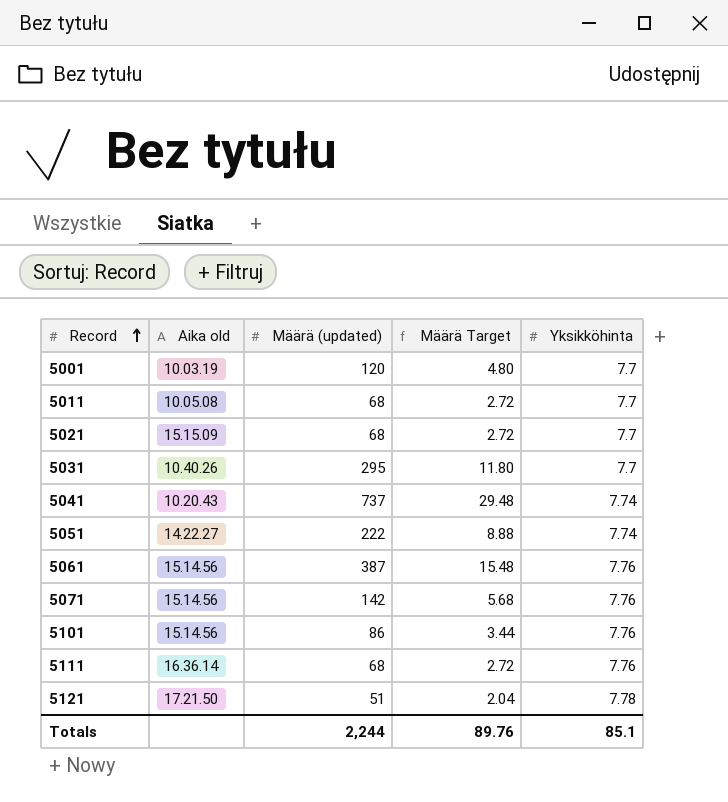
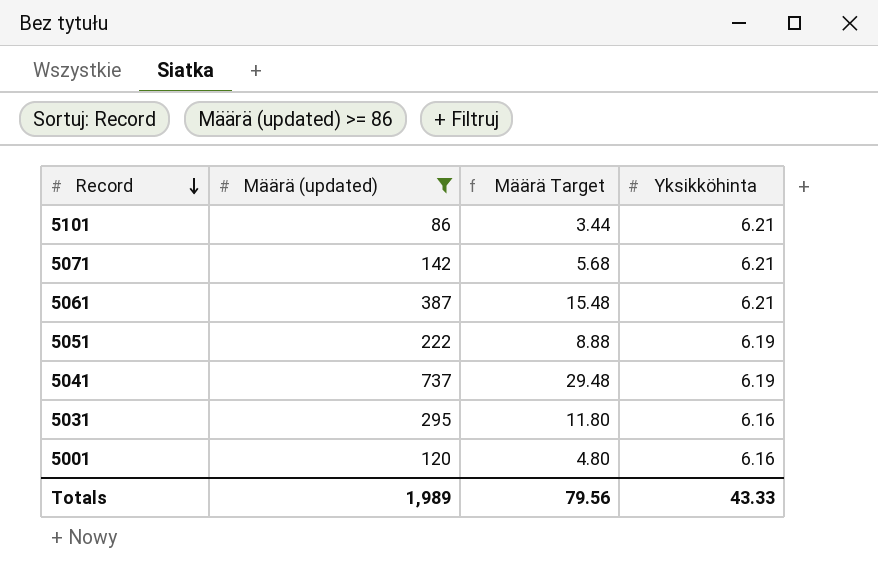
filter: none -> Määrä (updated) >= 86
row order: Record ascending -> Record descending
column Aika old | position: 2 -> none
5101 | Yksikköhinta: 7.76 -> 6.21
5071 | Yksikköhinta: 7.76 -> 6.21
5061 | Yksikköhinta: 7.76 -> 6.21
5051 | Yksikköhinta: 7.74 -> 6.19
5041 | Yksikköhinta: 7.74 -> 6.19
5031 | Yksikköhinta: 7.7 -> 6.16
5001 | Yksikköhinta: 7.7 -> 6.16
Totals | Määrä (updated): 2,244 -> 1,989
Totals | Määrä Target: 89.76 -> 79.56
Totals | Yksikköhinta: 85.1 -> 43.33

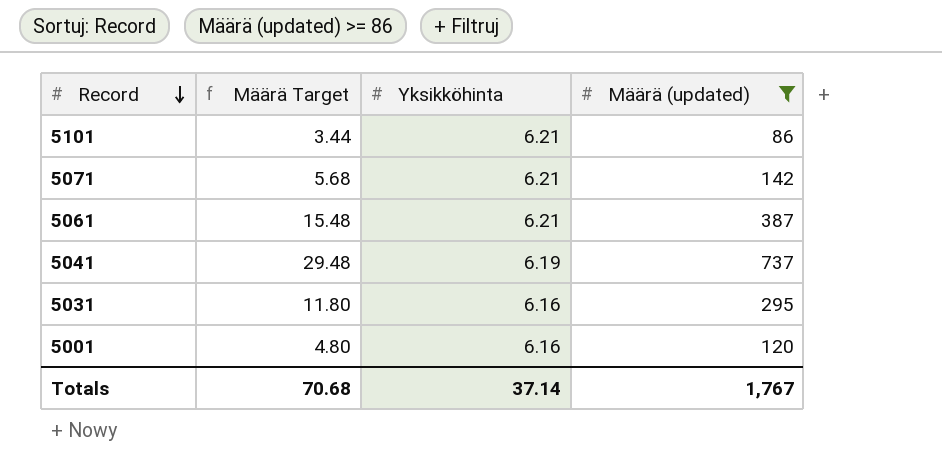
column Määrä (updated) | position: 2 -> 4
row 5051: 222 | 8.88 | 6.19 -> none
Totals | Määrä Target: 79.56 -> 70.68
Totals | Yksikköhinta: 43.33 -> 37.14
Totals | Määrä (updated): 1,989 -> 1,767

